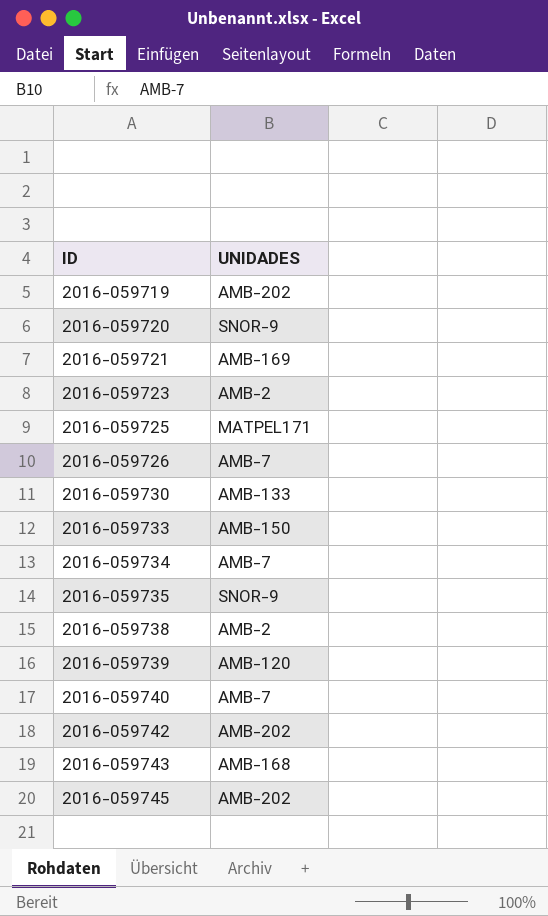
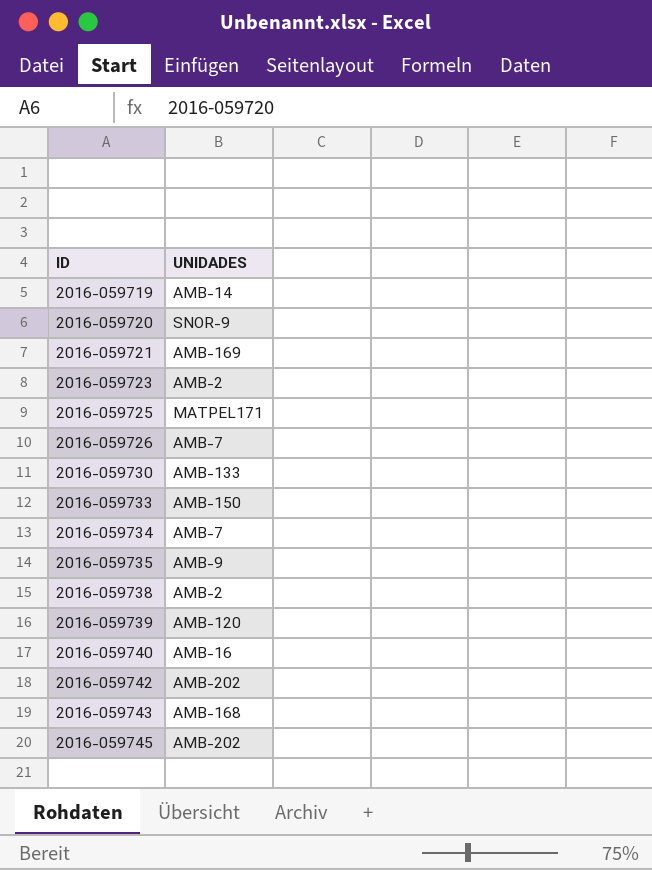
2016-059719 | UNIDADES: AMB-202 -> AMB-14
2016-059735 | UNIDADES: SNOR-9 -> AMB-9
2016-059740 | UNIDADES: AMB-7 -> AMB-16

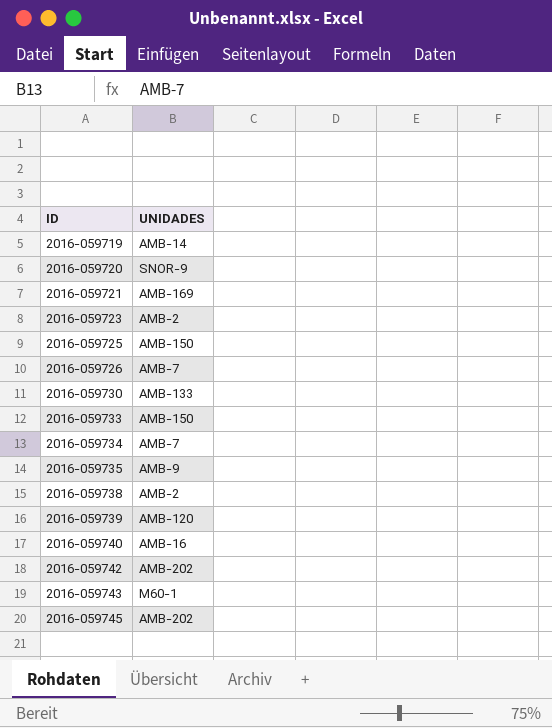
2016-059725 | UNIDADES: MATPEL171 -> AMB-150
2016-059743 | UNIDADES: AMB-168 -> M60-1

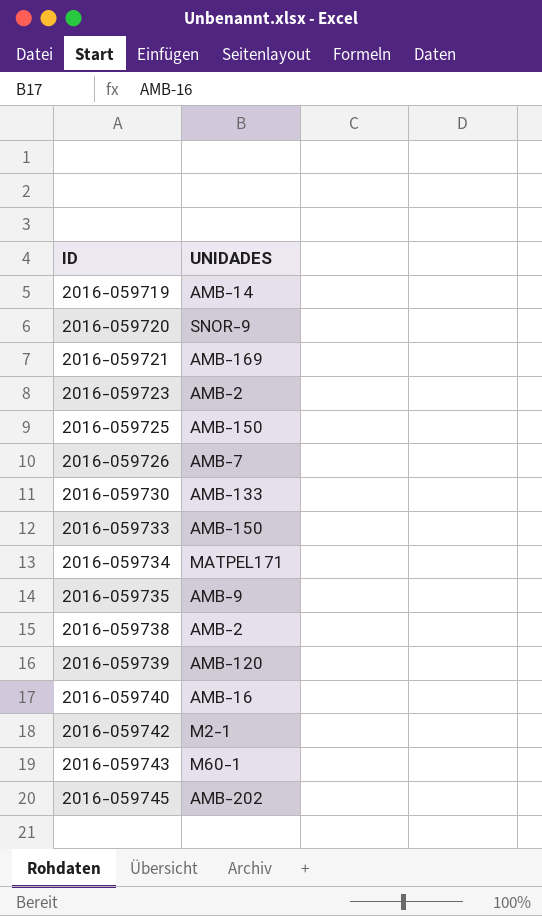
2016-059734 | UNIDADES: AMB-7 -> MATPEL171
2016-059742 | UNIDADES: AMB-202 -> M2-1

